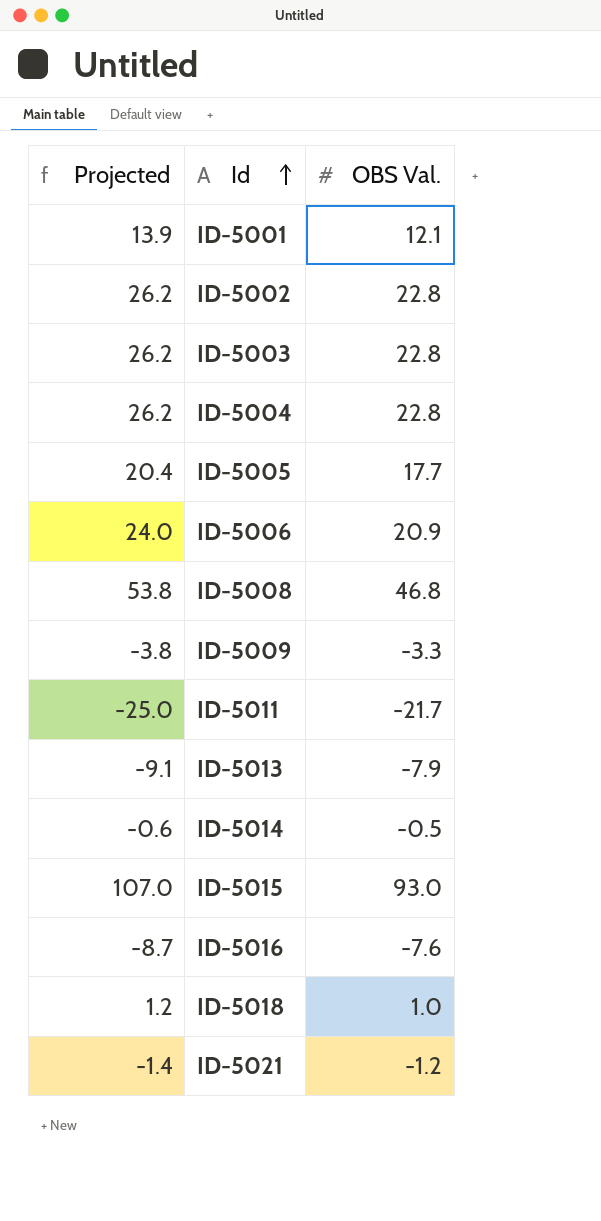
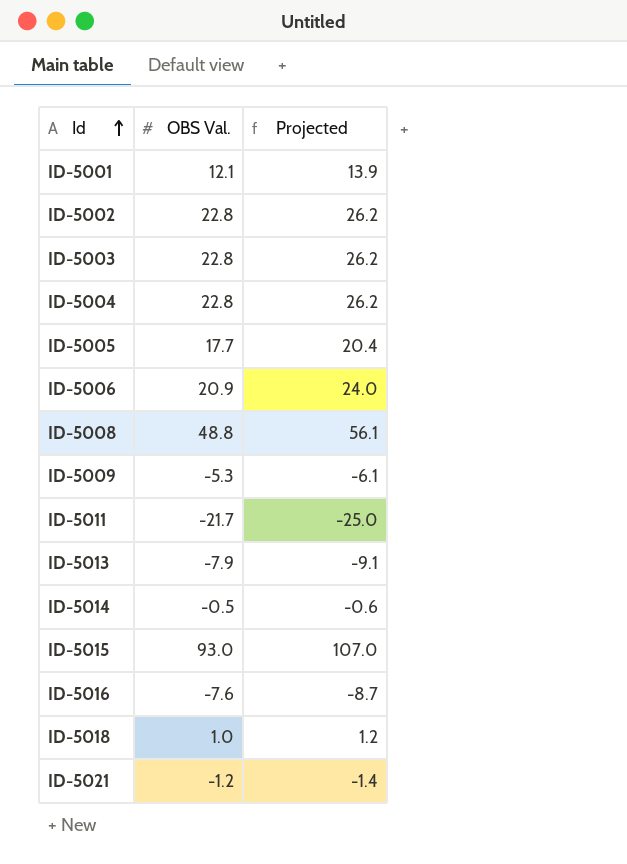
column Projected | position: 1 -> 3
ID-5008 | OBS Val.: 46.8 -> 48.8
ID-5008 | Projected: 53.8 -> 56.1
ID-5009 | OBS Val.: -3.3 -> -5.3
ID-5009 | Projected: -3.8 -> -6.1

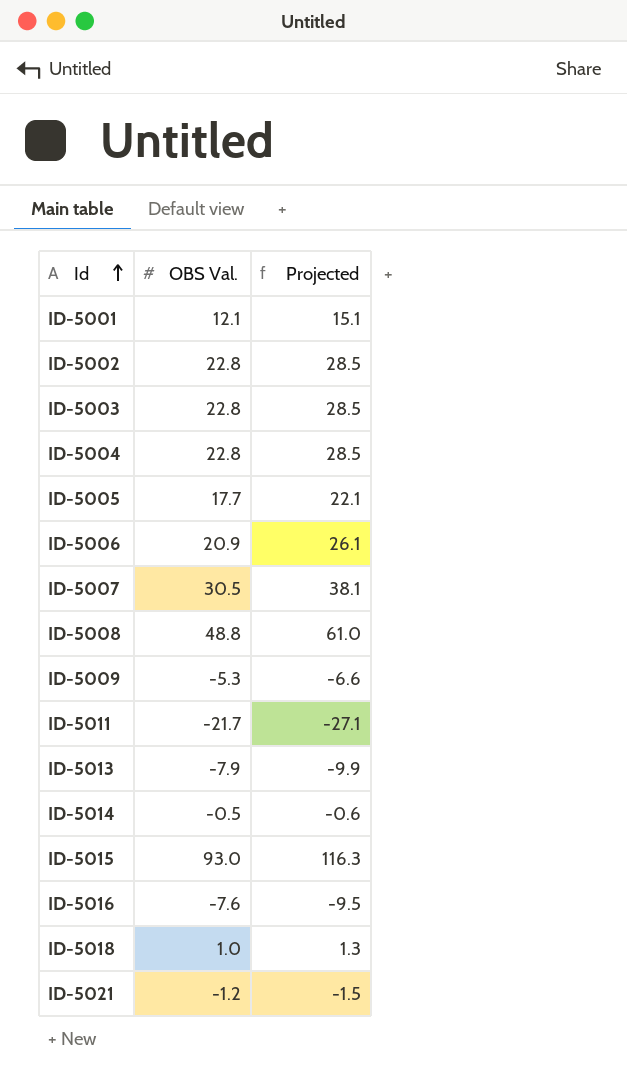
column Projected | formula: [OBS Val.] * 1.15 -> [OBS Val.] * 1.25
row ID-5007: none -> 30.5 | 38.1

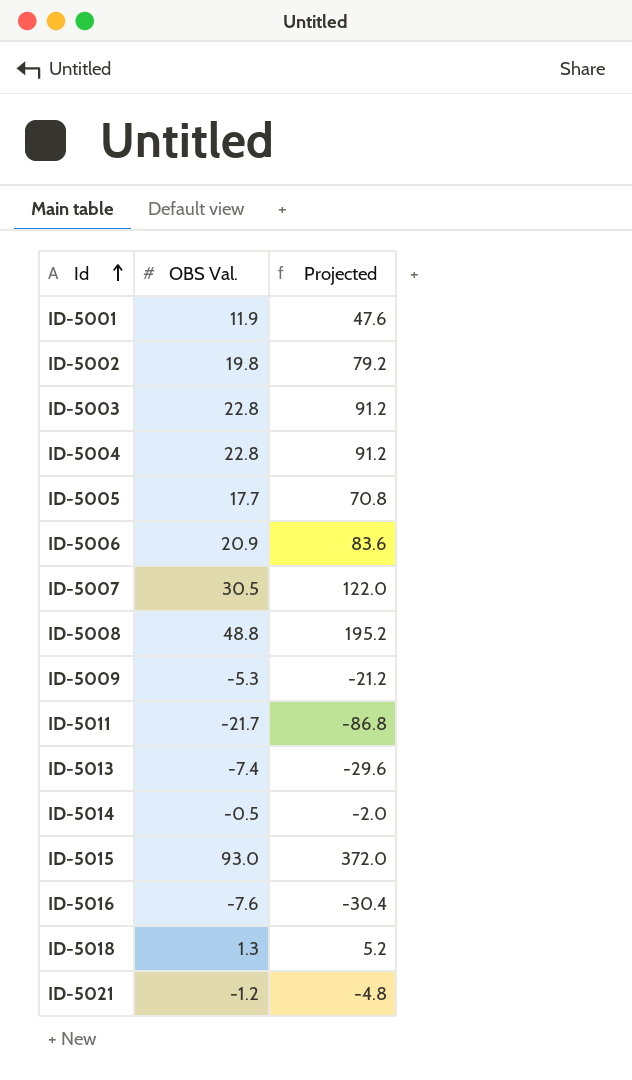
column Projected | formula: [OBS Val.] * 1.25 -> [OBS Val.] * 4
ID-5001 | OBS Val.: 12.1 -> 11.9
ID-5002 | OBS Val.: 22.8 -> 19.8
ID-5013 | OBS Val.: -7.9 -> -7.4
ID-5018 | OBS Val.: 1.0 -> 1.3

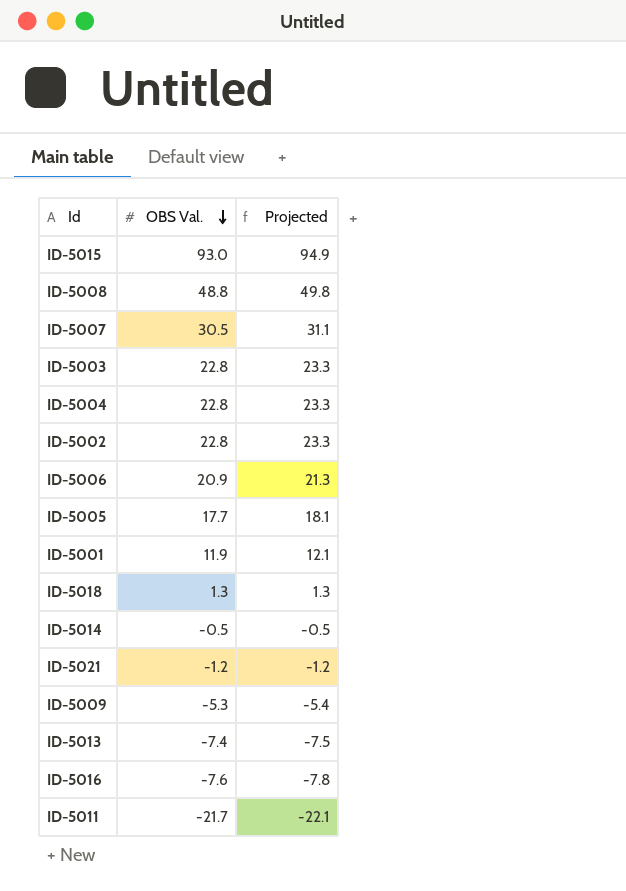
row order: Id ascending -> OBS Val. descending
column Projected | formula: [OBS Val.] * 4 -> [OBS Val.] * 1.02
ID-5002 | OBS Val.: 19.8 -> 22.8

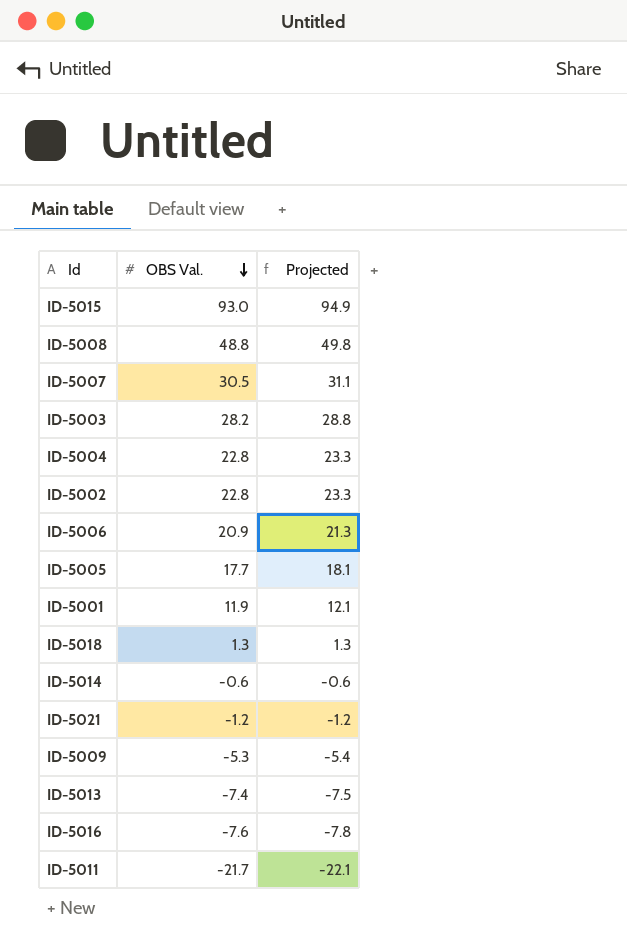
ID-5003 | OBS Val.: 22.8 -> 28.2
ID-5003 | Projected: 23.3 -> 28.8
ID-5014 | OBS Val.: -0.5 -> -0.6
ID-5014 | Projected: -0.5 -> -0.6

